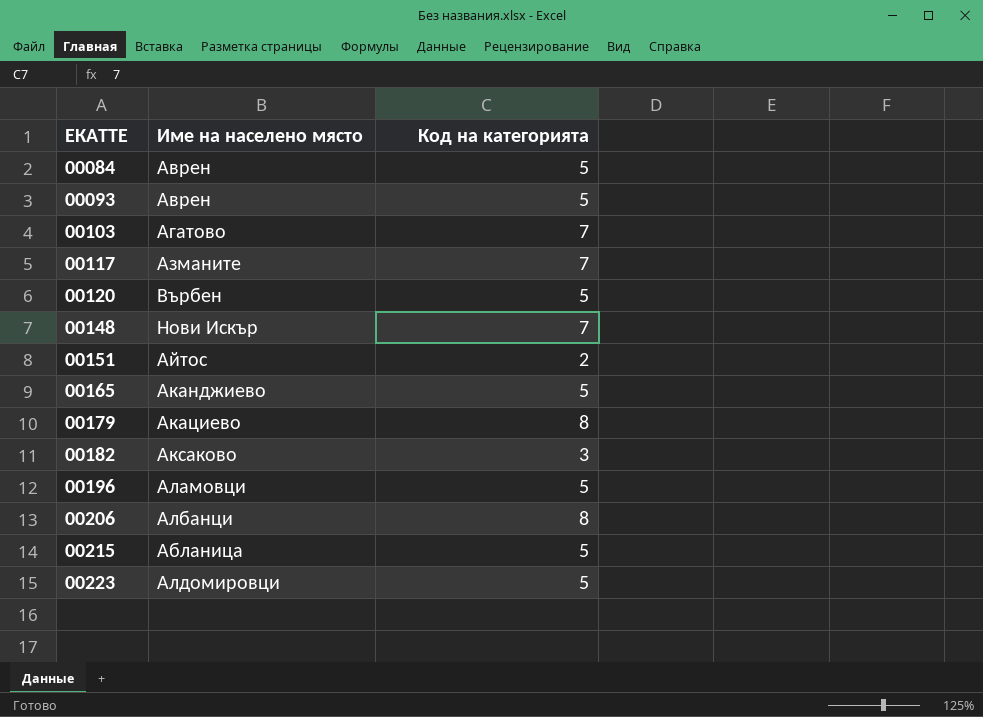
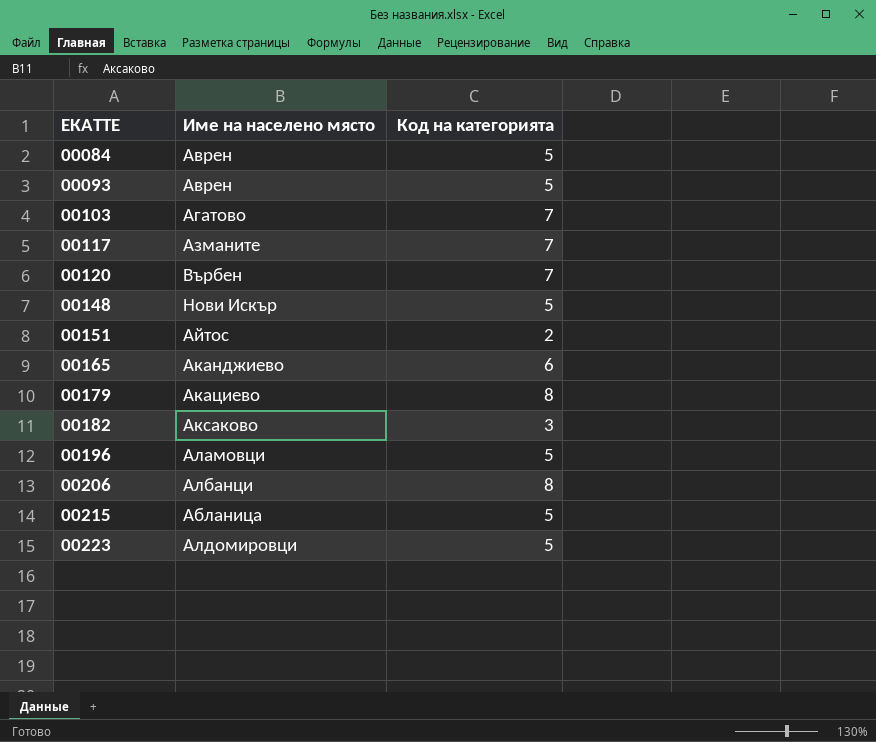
00120 | Код на категорията: 5 -> 7
00148 | Код на категорията: 7 -> 5
00165 | Код на категорията: 5 -> 6

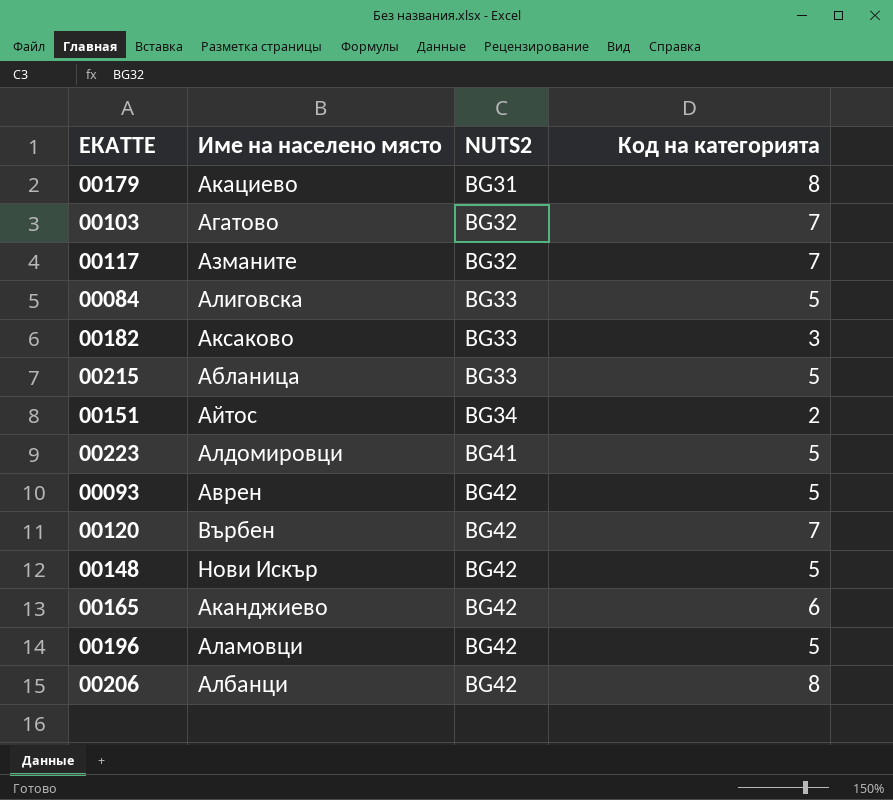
row order: ЕКАТТЕ ascending -> NUTS2 ascending
column NUTS2 | position: none -> 3
00084 | Име на населено място: Аврен -> Алиговска

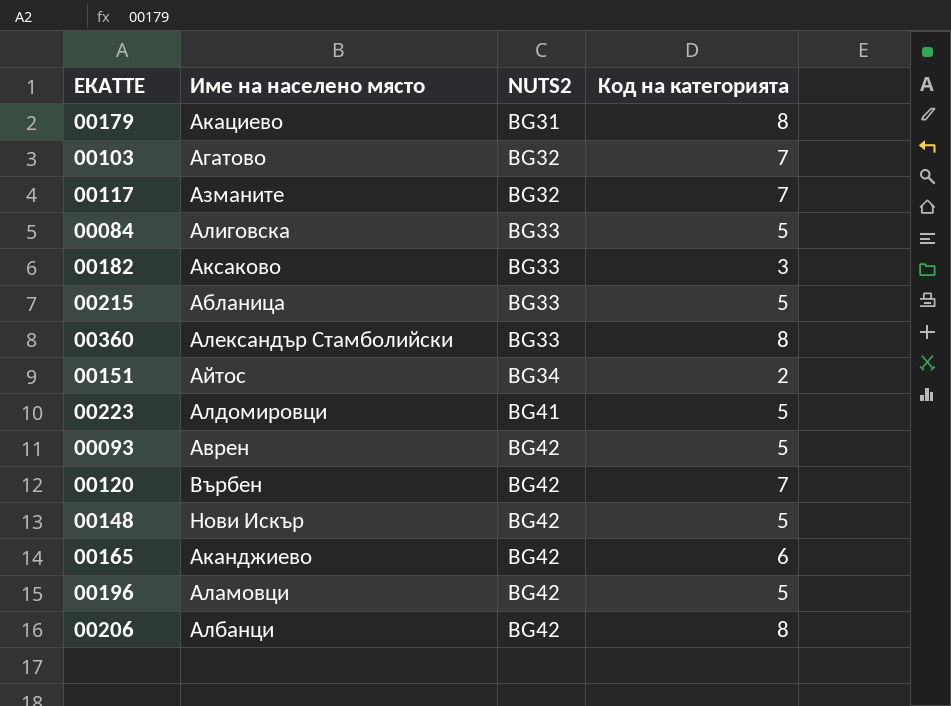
row 00360: none -> Александър Стамболийски | BG33 | 8

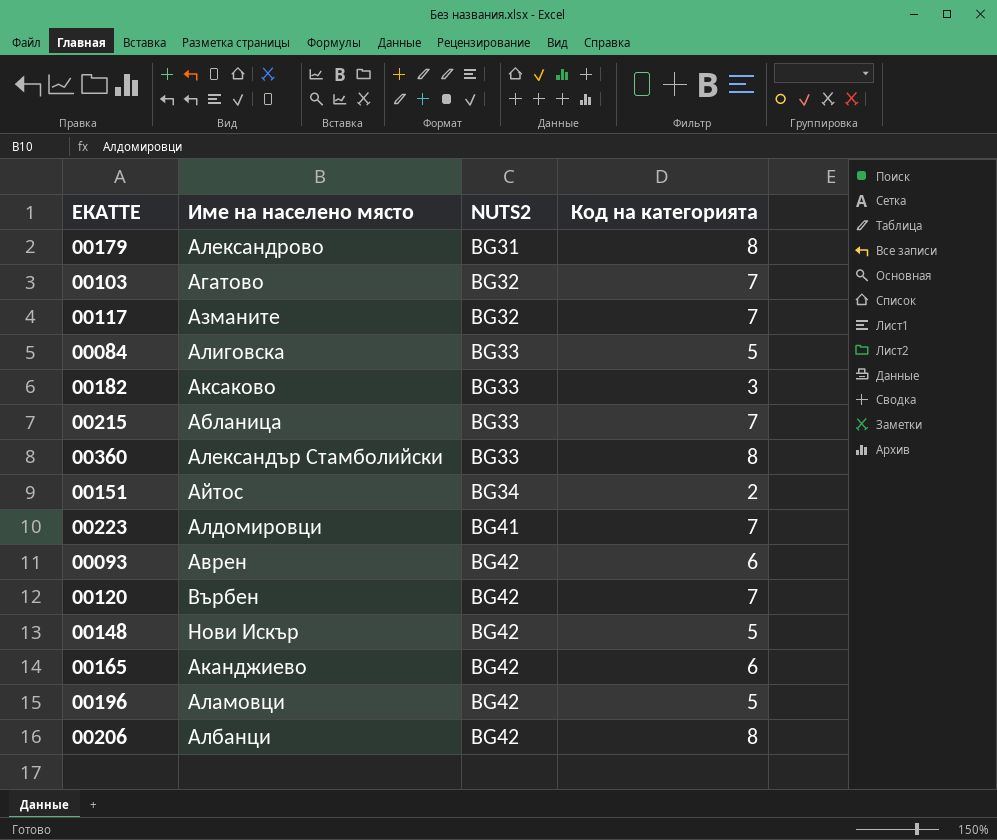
00179 | Име на населено място: Акациево -> Александрово
00215 | Код на категорията: 5 -> 7
00223 | Код на категорията: 5 -> 7
00093 | Код на категорията: 5 -> 6

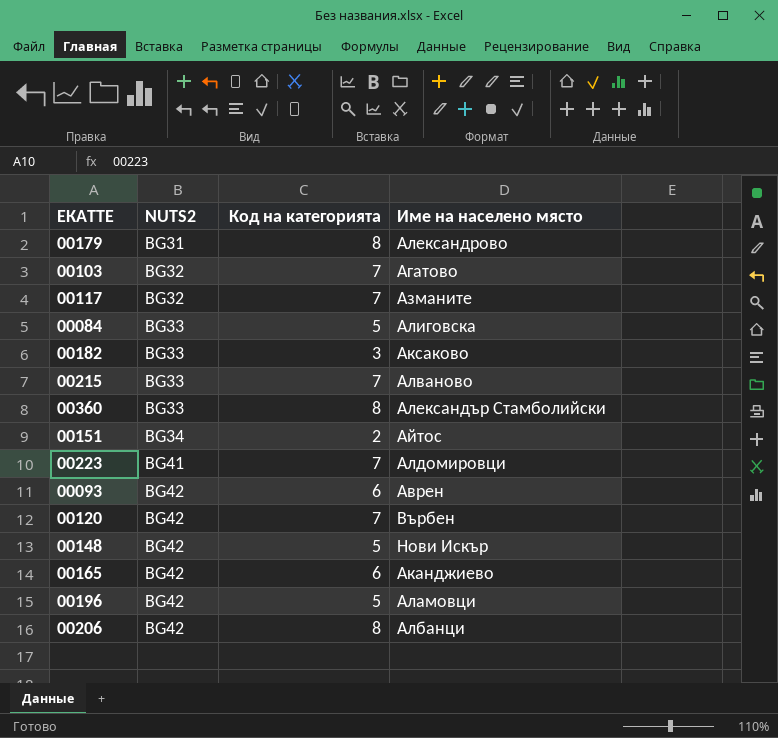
column Име на населено място | position: 2 -> 4
00215 | Име на населено място: Абланица -> Алваново

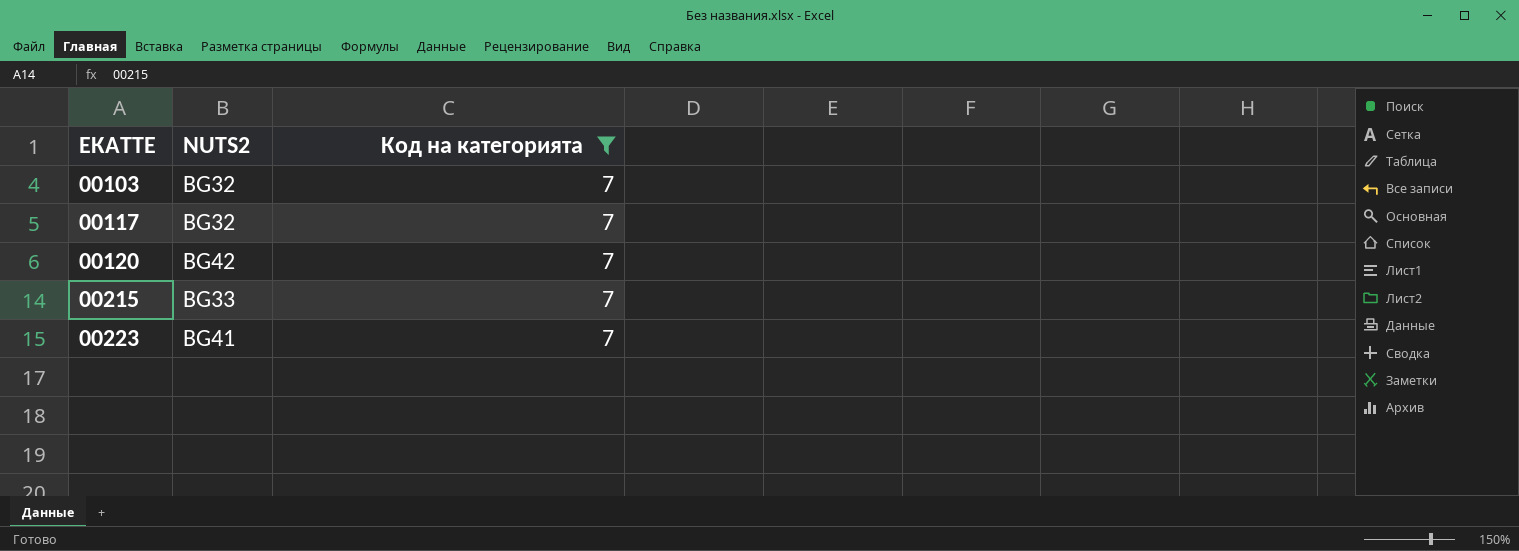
filter: none -> Код на категорията = 7
row order: NUTS2 ascending -> ЕКАТТЕ ascending
column Име на населено място | position: 4 -> none

